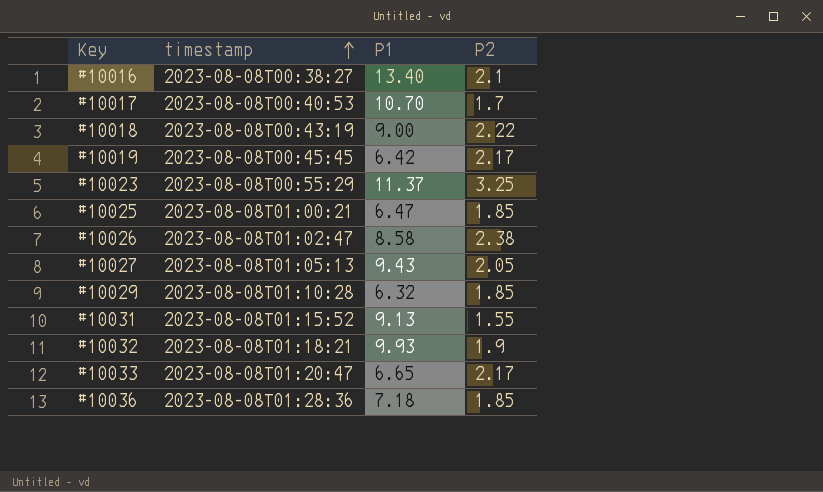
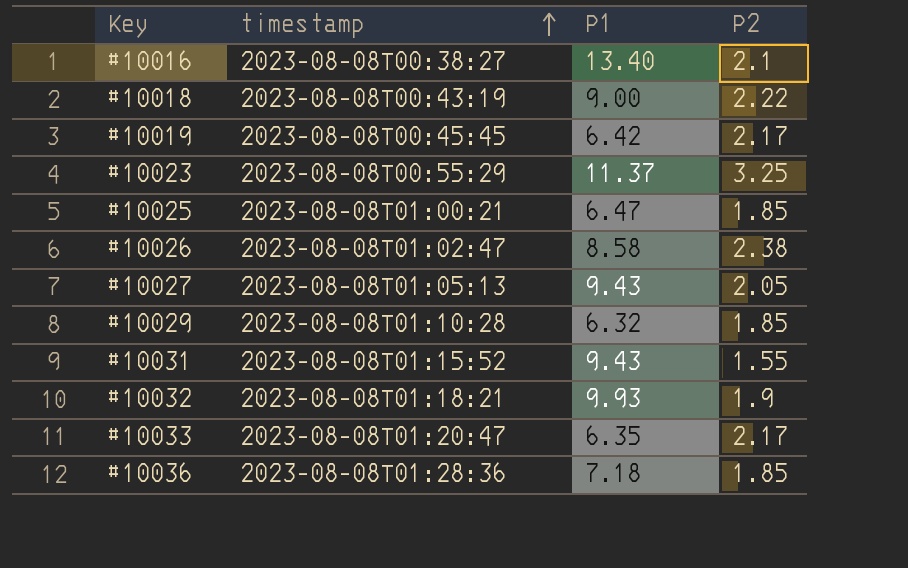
row #10017: 2023-08-08T00:40:53 | 10.70 | 1.7 -> none
#10031 | P1: 9.13 -> 9.43
#10033 | P1: 6.65 -> 6.35

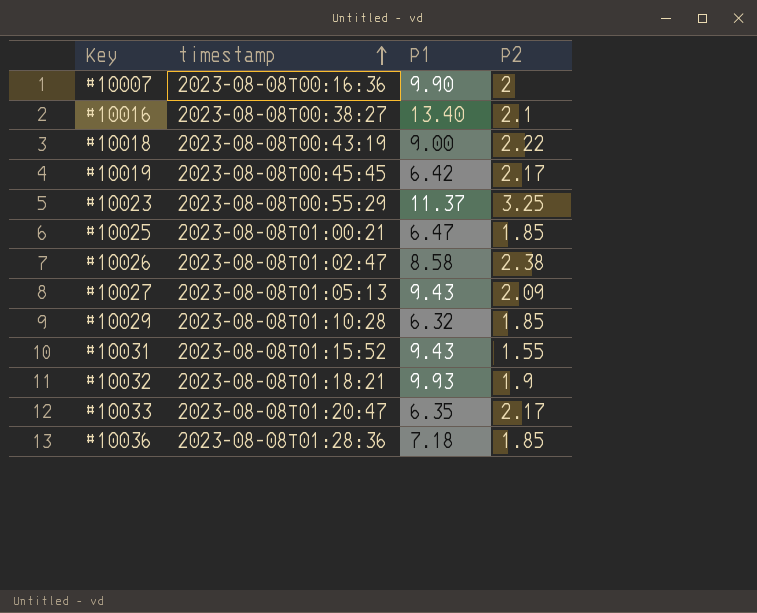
row #10007: none -> 2023-08-08T00:16:36 | 9.90 | 2
#10027 | P2: 2.05 -> 2.09

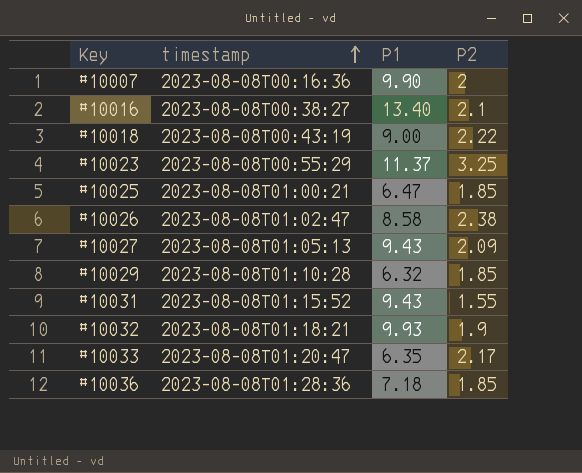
row #10019: 2023-08-08T00:45:45 | 6.42 | 2.17 -> none

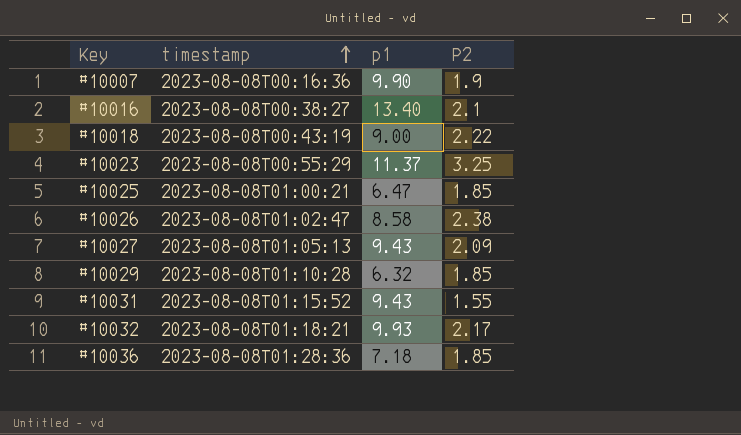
column name: P1 -> p1
row #10033: 2023-08-08T01:20:47 | 6.35 | 2.17 -> none
#10007 | P2: 2 -> 1.9
#10032 | P2: 1.9 -> 2.17

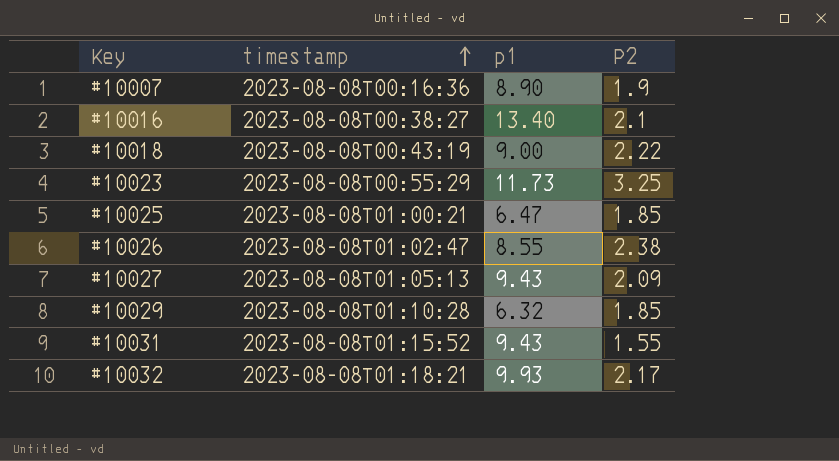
row #10036: 2023-08-08T01:28:36 | 7.18 | 1.85 -> none
#10007 | p1: 9.90 -> 8.90
#10023 | p1: 11.37 -> 11.73
#10026 | p1: 8.58 -> 8.55

